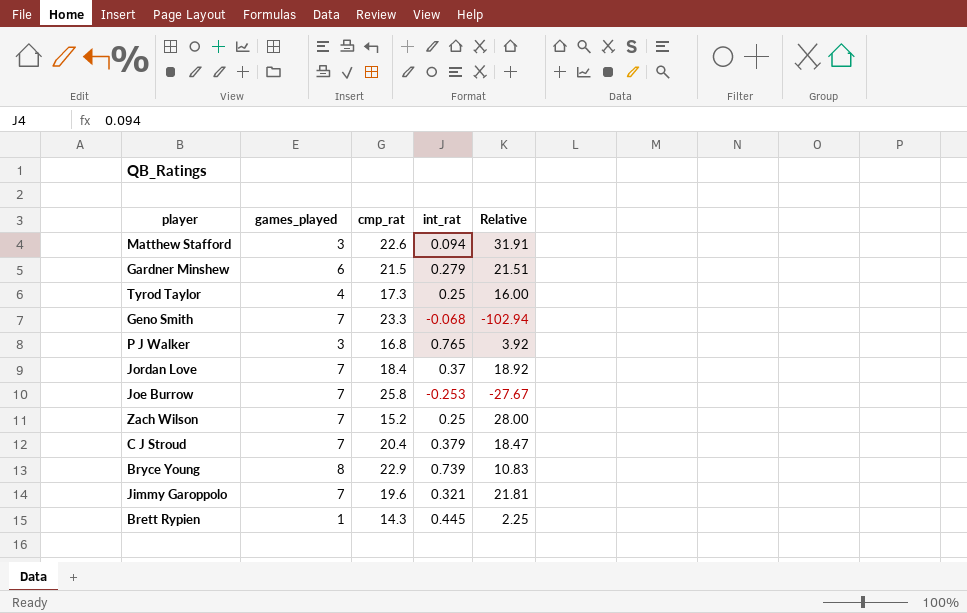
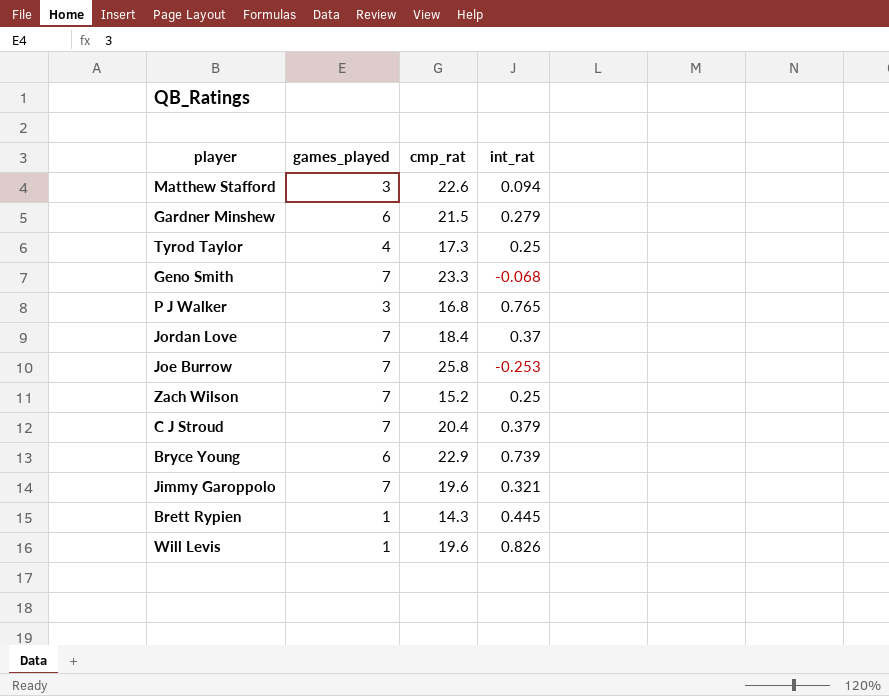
column Relative | formula: [games_played] / [int_rat] -> none
Bryce Young | games_played: 8 -> 6
row Will Levis: none -> 1 | 19.6 | 0.826

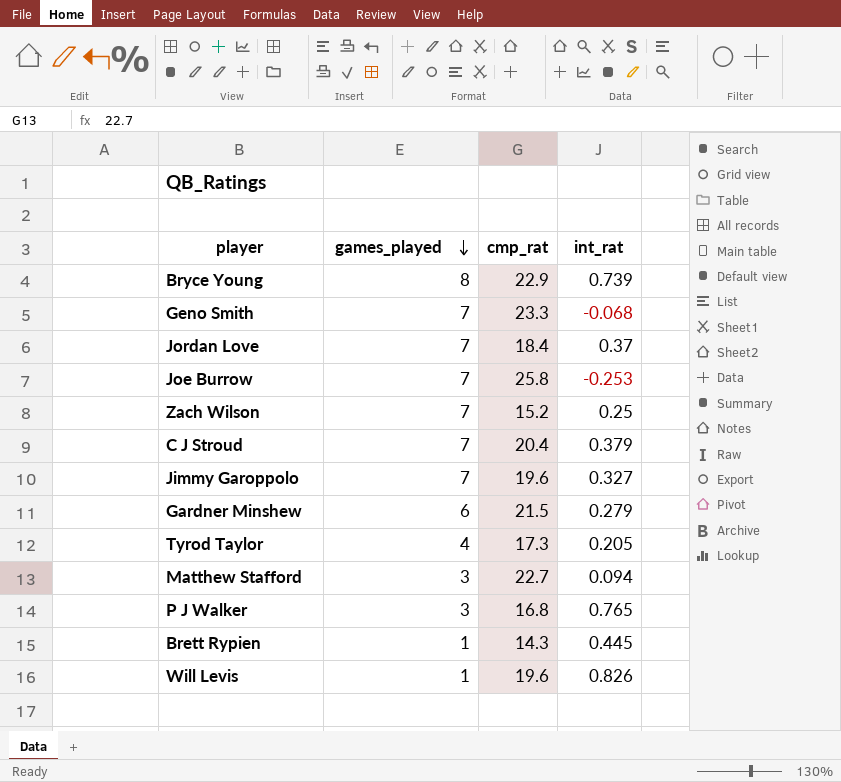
row order: none -> games_played descending
Bryce Young | games_played: 6 -> 8
Jimmy Garoppolo | int_rat: 0.321 -> 0.327
Tyrod Taylor | int_rat: 0.25 -> 0.205
Matthew Stafford | cmp_rat: 22.6 -> 22.7

